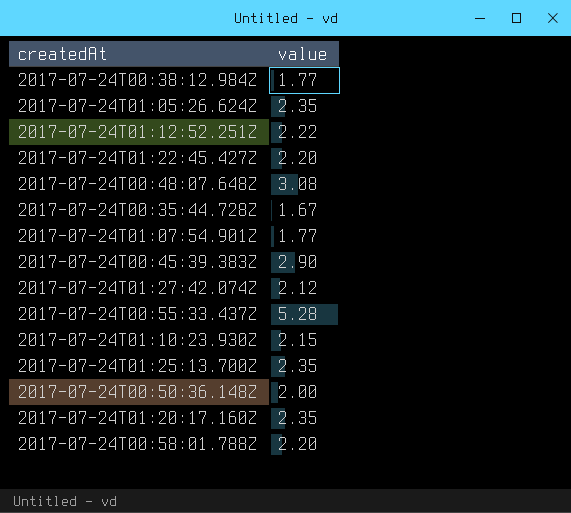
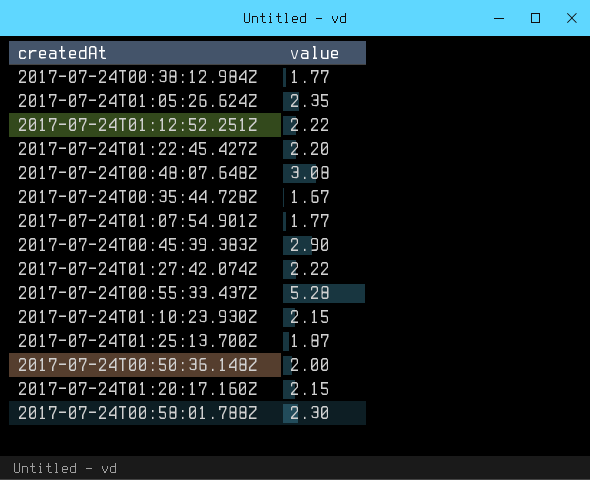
2017-07-24T01:27:42.074Z | value: 2.12 -> 2.22
2017-07-24T01:25:13.700Z | value: 2.35 -> 1.87
2017-07-24T01:20:17.160Z | value: 2.35 -> 2.15
2017-07-24T00:58:01.788Z | value: 2.20 -> 2.30

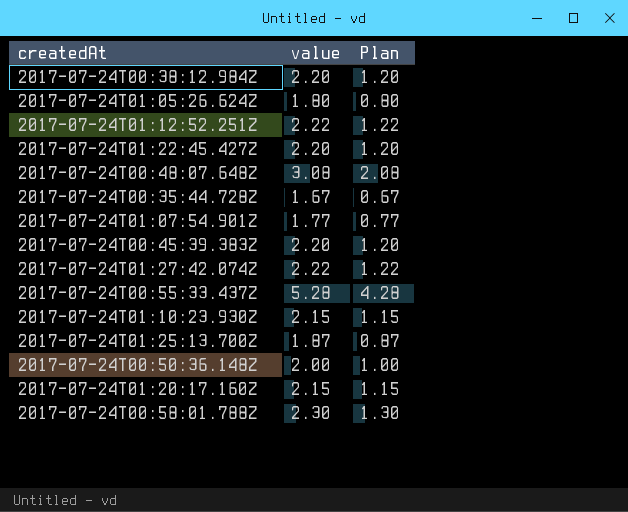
column Plan | formula: none -> [value] - 1
2017-07-24T00:38:12.984Z | value: 1.77 -> 2.20
2017-07-24T01:05:26.624Z | value: 2.35 -> 1.80
2017-07-24T00:45:39.383Z | value: 2.90 -> 2.20

